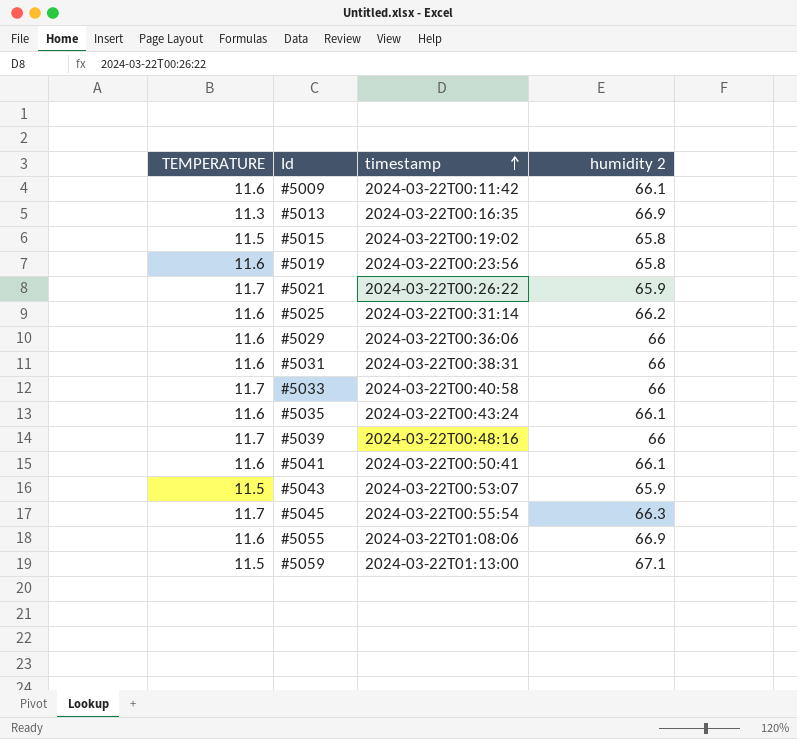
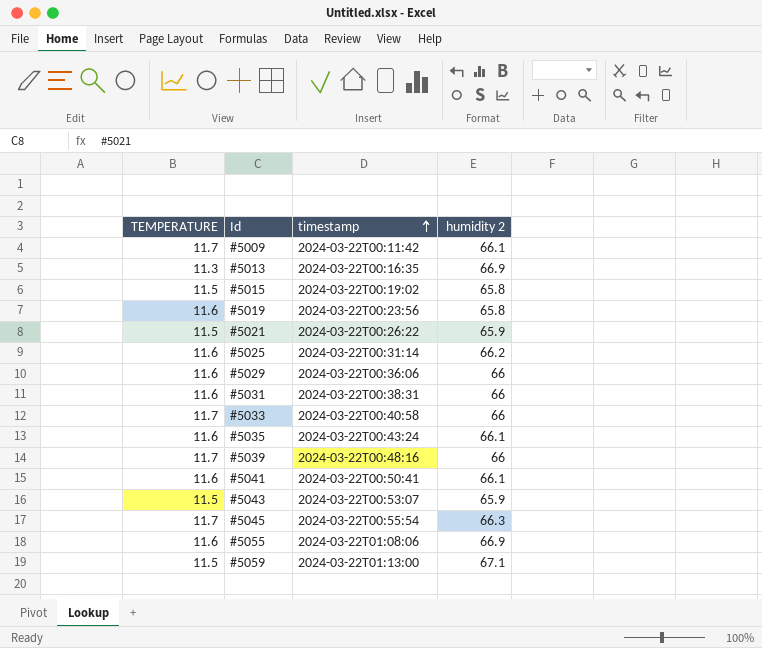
#5009 | TEMPERATURE: 11.6 -> 11.7
#5021 | TEMPERATURE: 11.7 -> 11.5

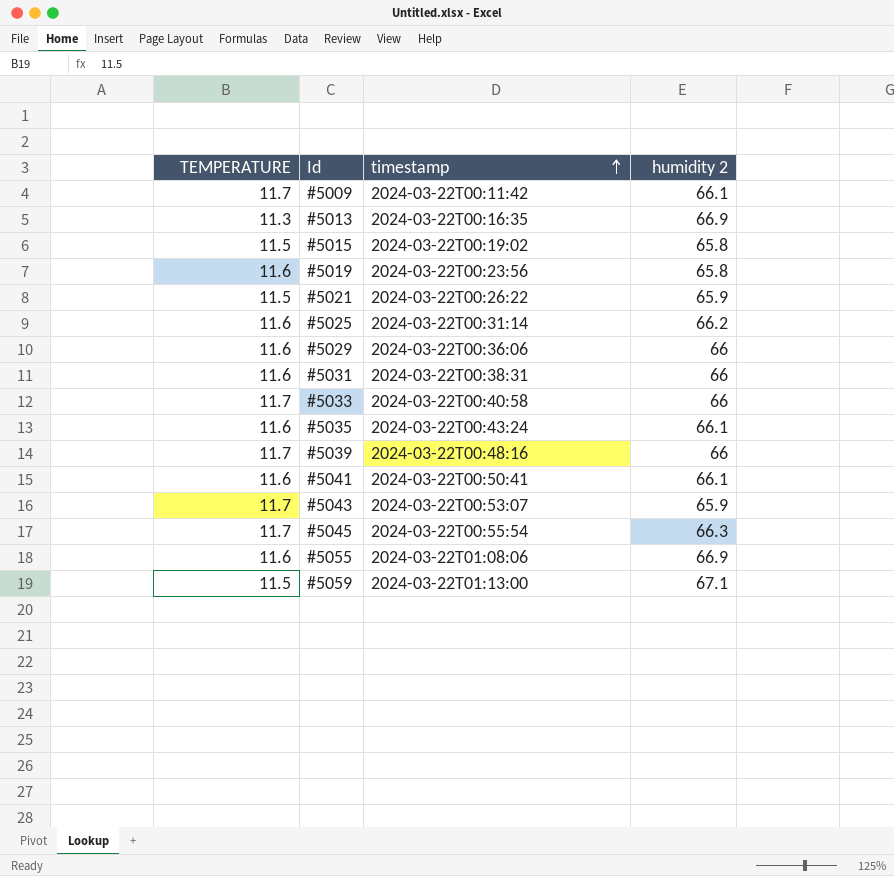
#5043 | TEMPERATURE: 11.5 -> 11.7

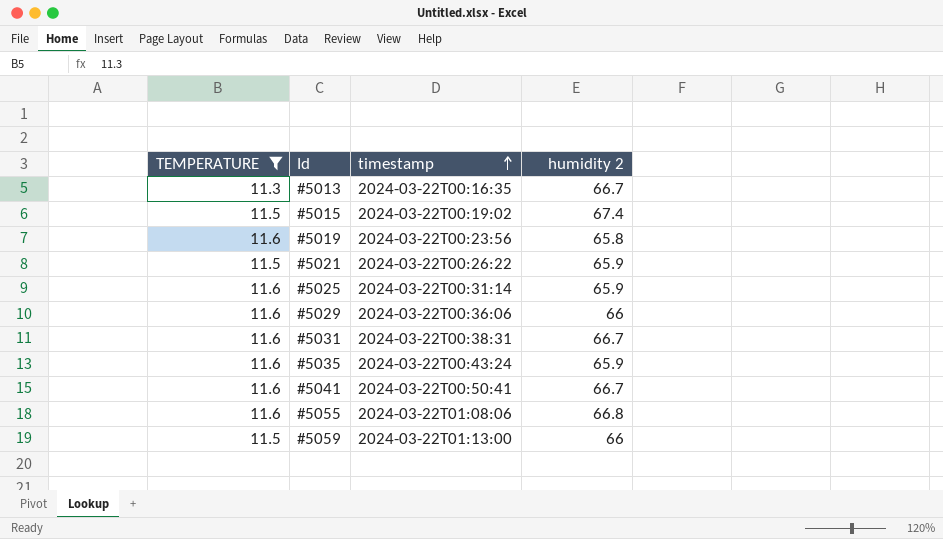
filter: none -> TEMPERATURE != 11.7
#5013 | humidity 2: 66.9 -> 66.7
#5015 | humidity 2: 65.8 -> 67.4
#5025 | humidity 2: 66.2 -> 65.9
#5031 | humidity 2: 66 -> 66.7
#5035 | humidity 2: 66.1 -> 65.9
#5041 | humidity 2: 66.1 -> 66.7
#5055 | humidity 2: 66.9 -> 66.8
#5059 | humidity 2: 67.1 -> 66

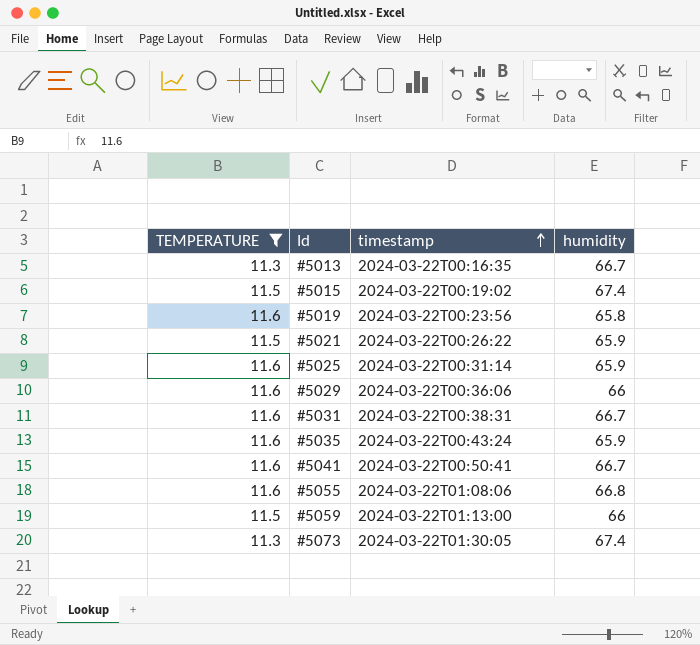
column name: humidity 2 -> humidity
row #5073: none -> 11.3 | 2024-03-22T01:30:05 | 67.4

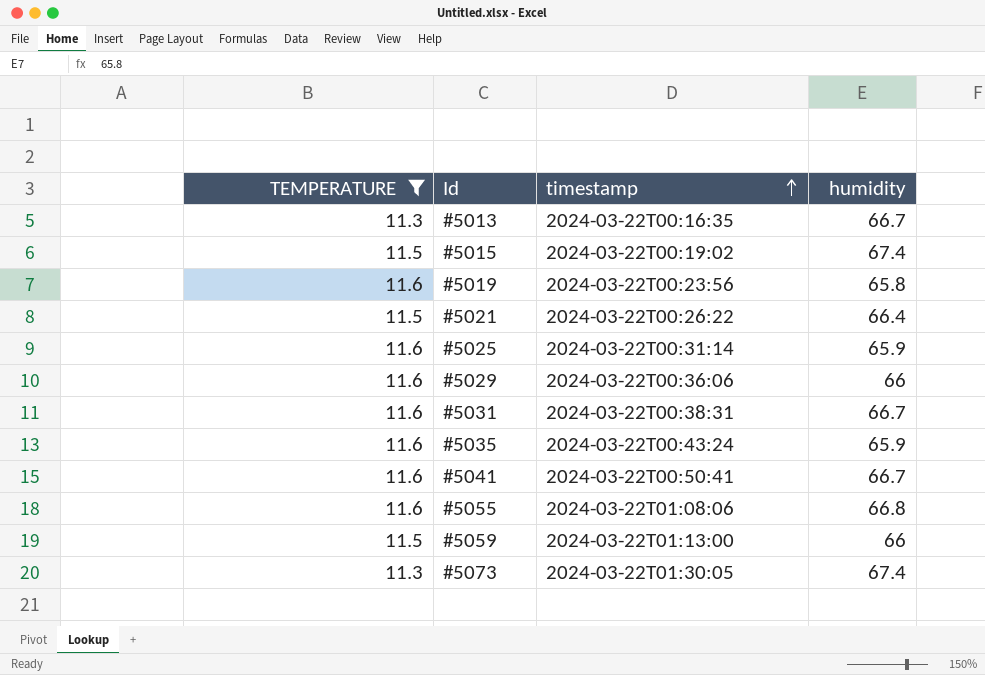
#5021 | humidity: 65.9 -> 66.4

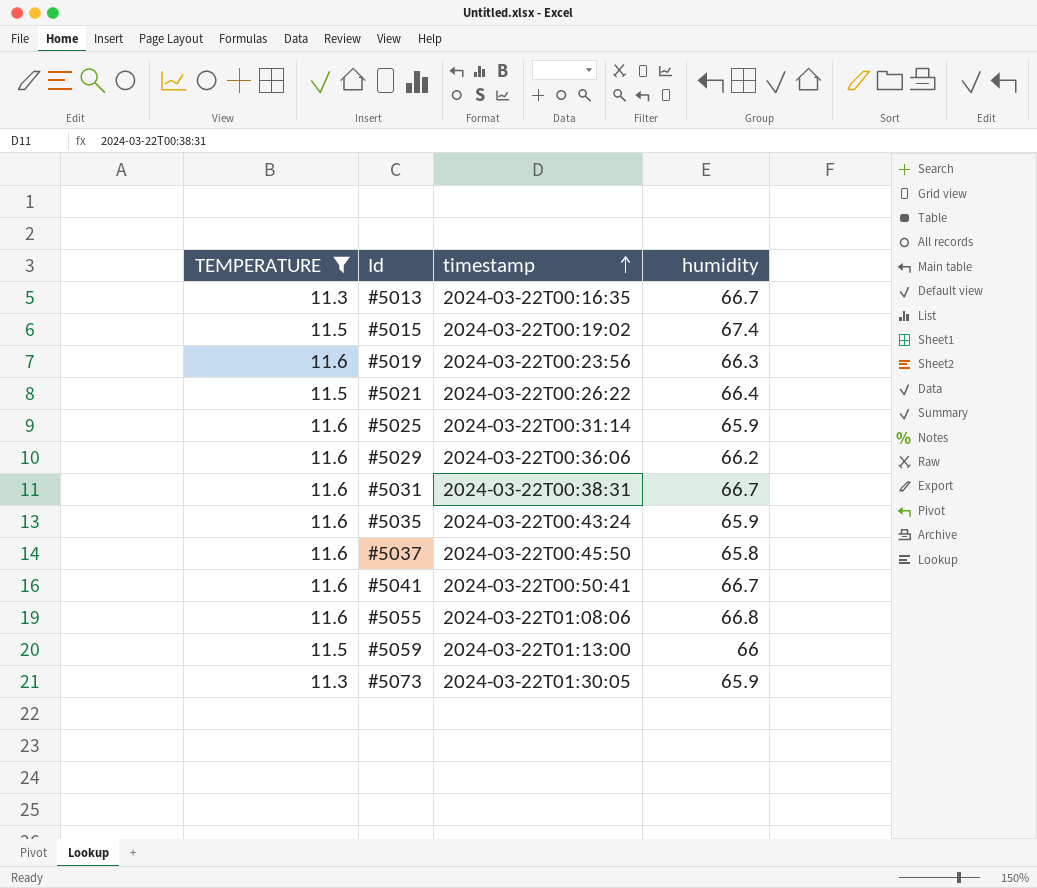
#5019 | humidity: 65.8 -> 66.3
#5029 | humidity: 66 -> 66.2
row #5037: none -> 11.6 | 2024-03-22T00:45:50 | 65.8
#5073 | humidity: 67.4 -> 65.9

